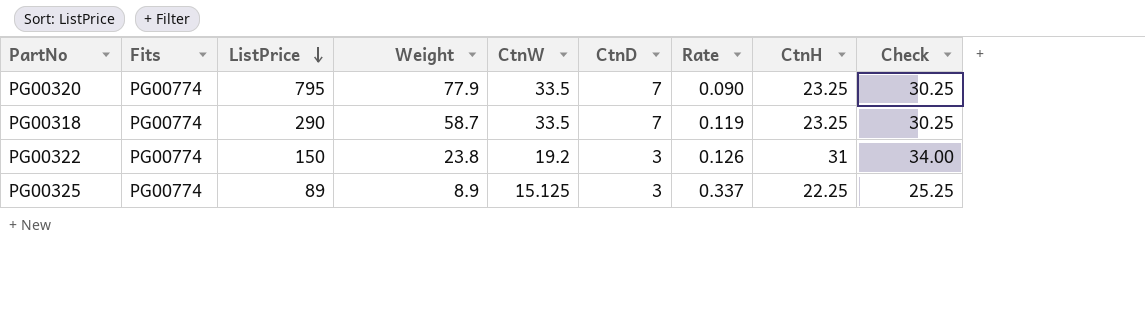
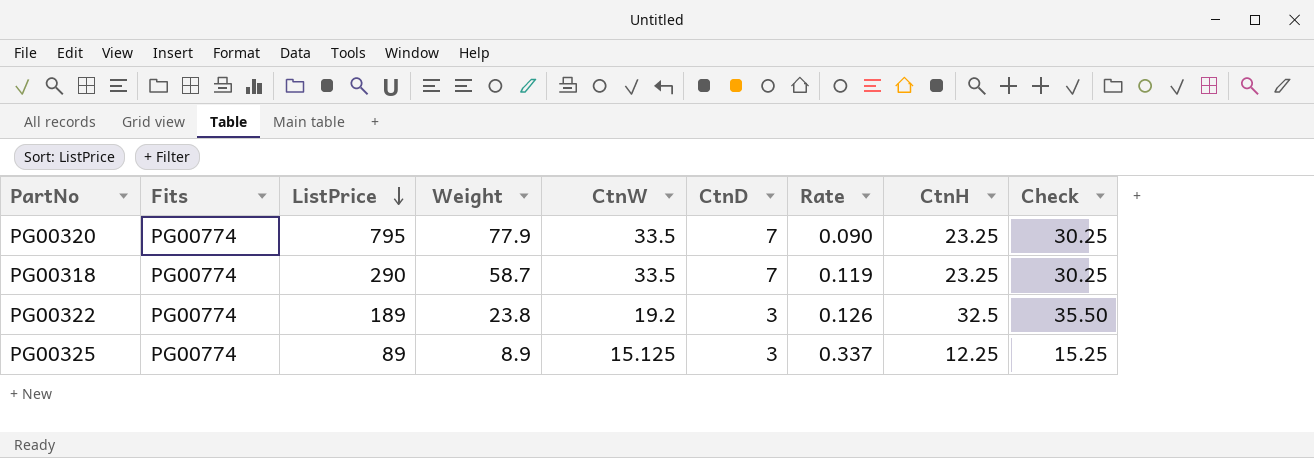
PG00322 | ListPrice: 150 -> 189
PG00322 | CtnH: 31 -> 32.5
PG00322 | Check: 34.00 -> 35.50
PG00325 | CtnH: 22.25 -> 12.25
PG00325 | Check: 25.25 -> 15.25

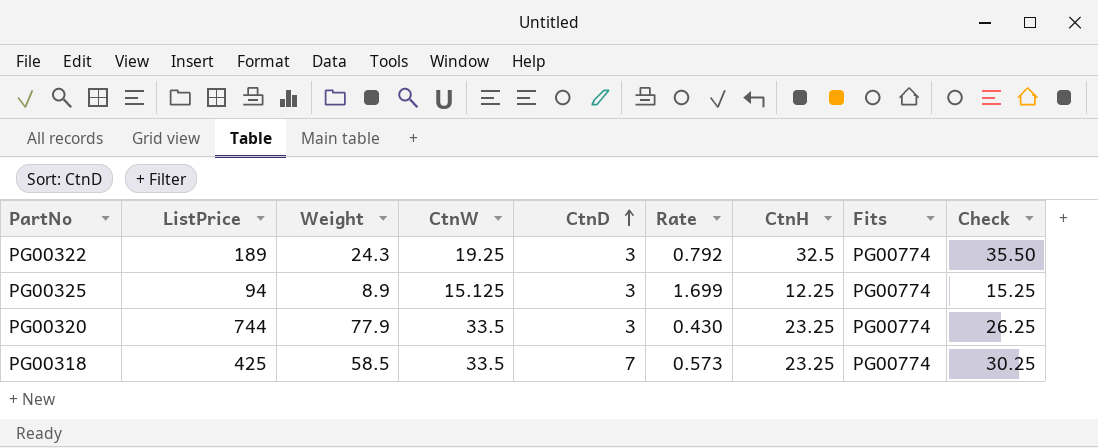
row order: ListPrice descending -> CtnD ascending
column Rate | formula: [CtnD] / [Weight] -> [CtnW] / [Weight]
column Fits | position: 2 -> 8
PG00322 | Weight: 23.8 -> 24.3
PG00322 | CtnW: 19.2 -> 19.25
PG00325 | ListPrice: 89 -> 94
PG00320 | ListPrice: 795 -> 744
PG00320 | CtnD: 7 -> 3
PG00320 | Check: 30.25 -> 26.25
PG00318 | ListPrice: 290 -> 425
PG00318 | Weight: 58.7 -> 58.5

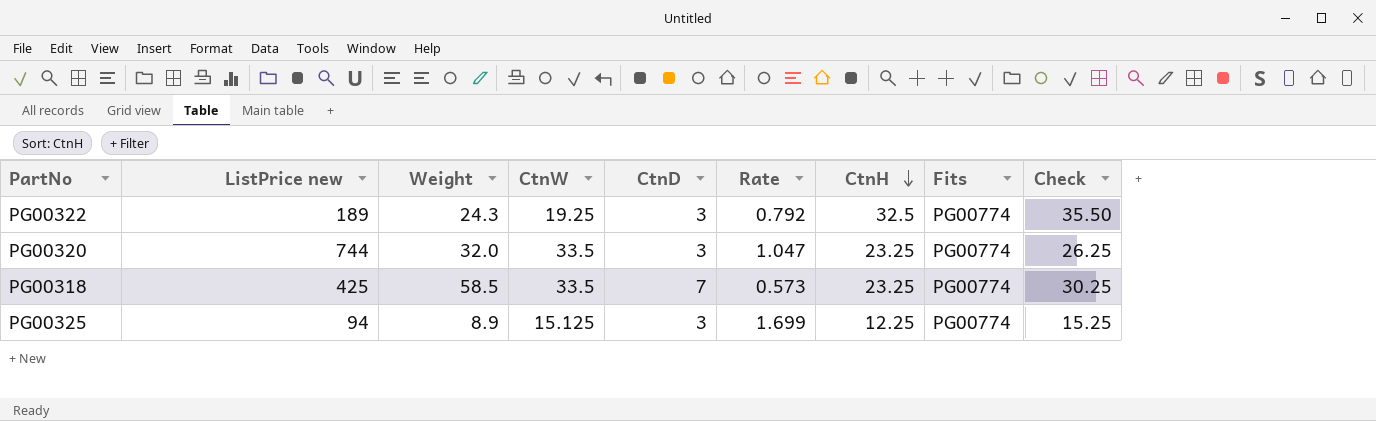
row order: CtnD ascending -> CtnH descending
column name: ListPrice -> ListPrice new
PG00320 | Weight: 77.9 -> 32.0
PG00320 | Rate: 0.430 -> 1.047

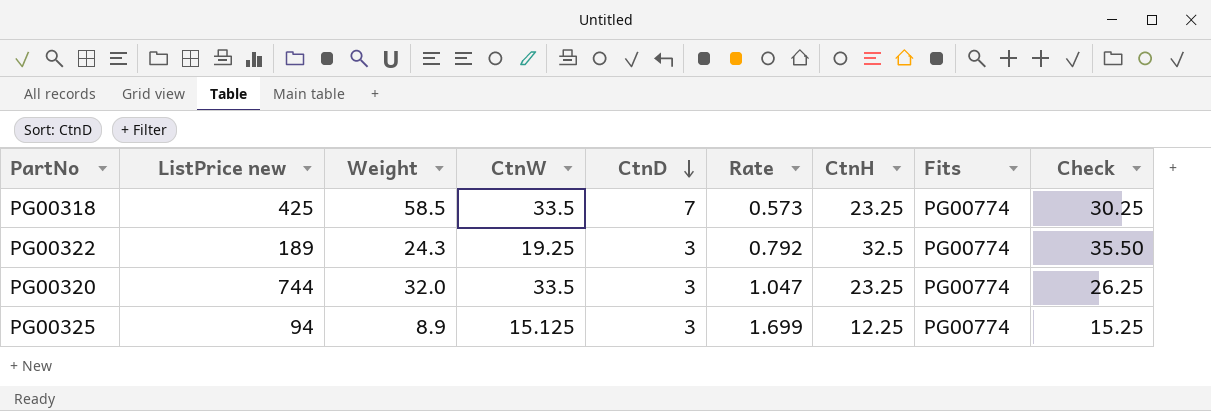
row order: CtnH descending -> CtnD descending

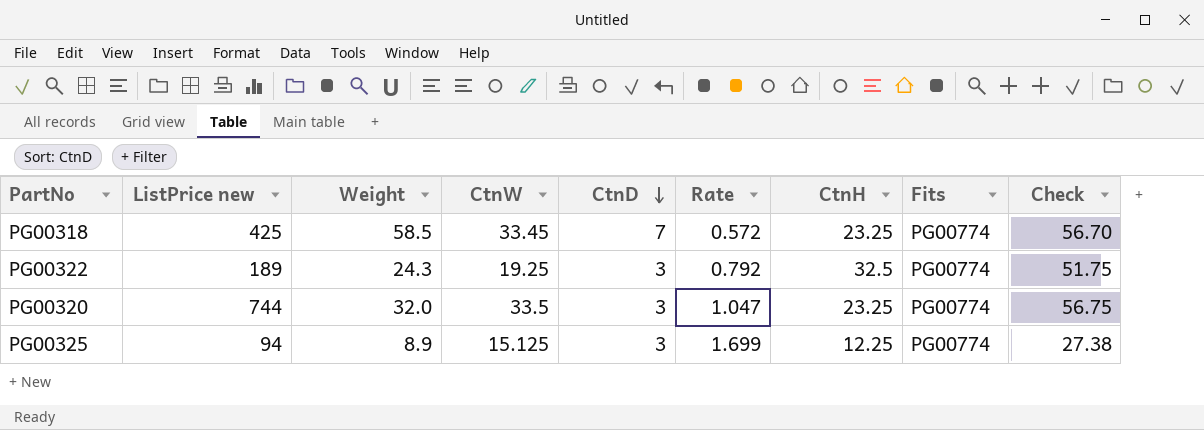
column Check | formula: [CtnD] + [CtnH] -> [CtnW] + [CtnH]
PG00318 | CtnW: 33.5 -> 33.45
PG00318 | Rate: 0.573 -> 0.572

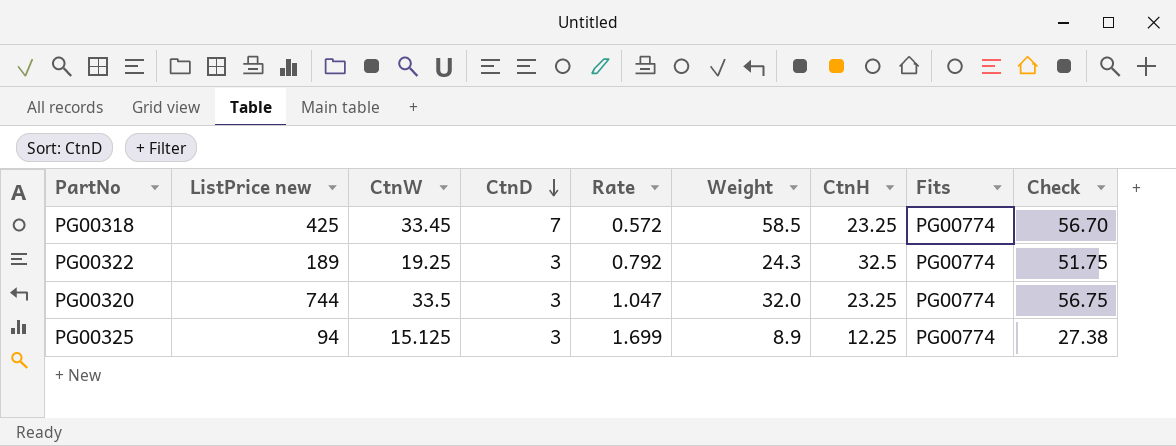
column Weight | position: 3 -> 6

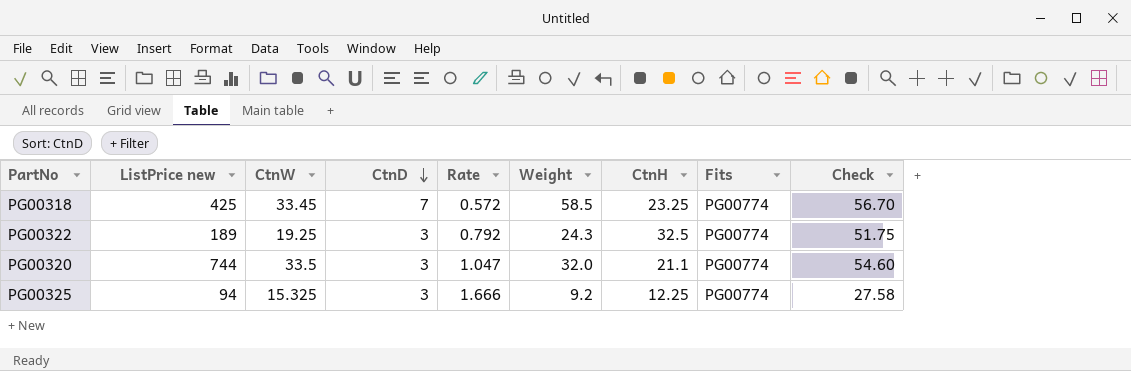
PG00320 | CtnH: 23.25 -> 21.1
PG00320 | Check: 56.75 -> 54.60
PG00325 | CtnW: 15.125 -> 15.325
PG00325 | Rate: 1.699 -> 1.666
PG00325 | Weight: 8.9 -> 9.2
PG00325 | Check: 27.38 -> 27.58

